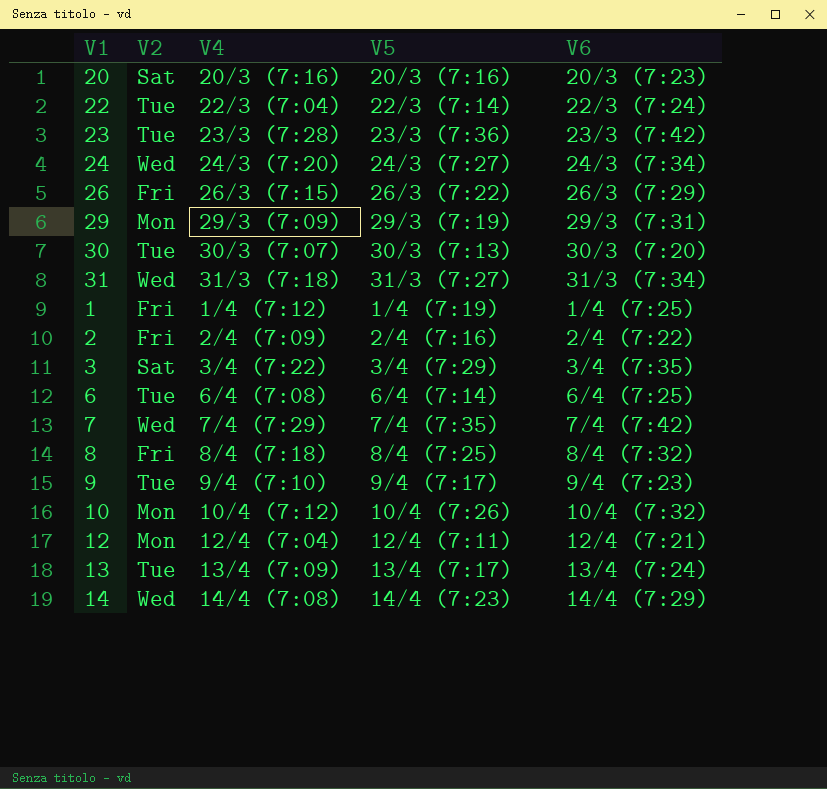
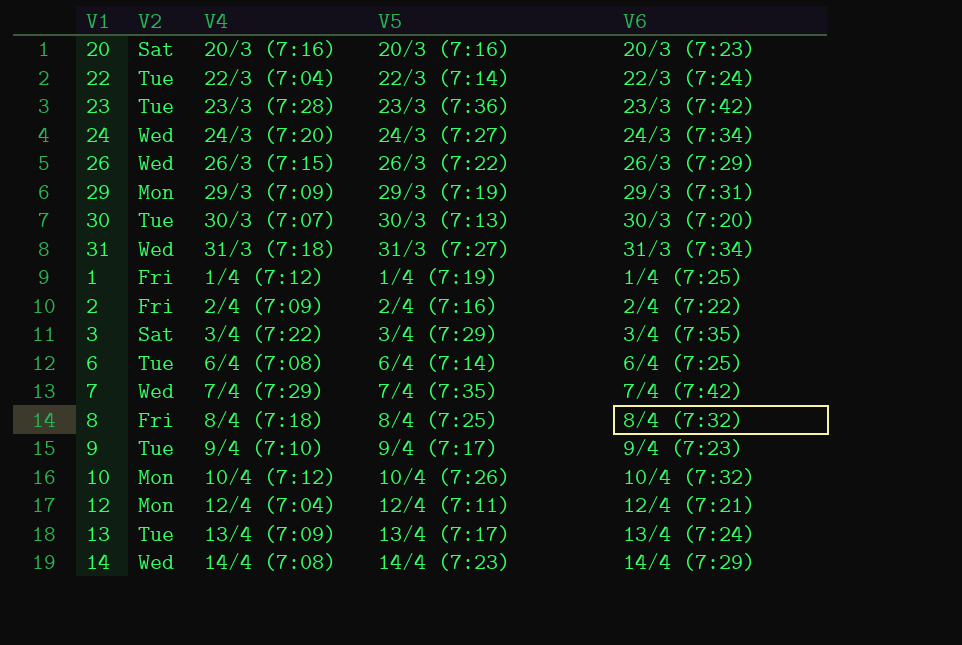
26 | V2: Fri -> Wed

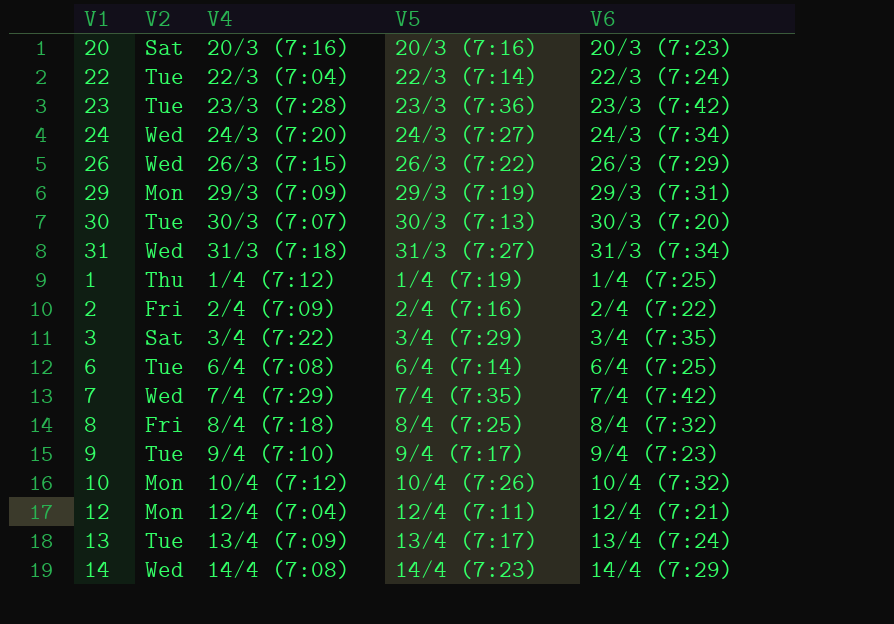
1 | V2: Fri -> Thu

